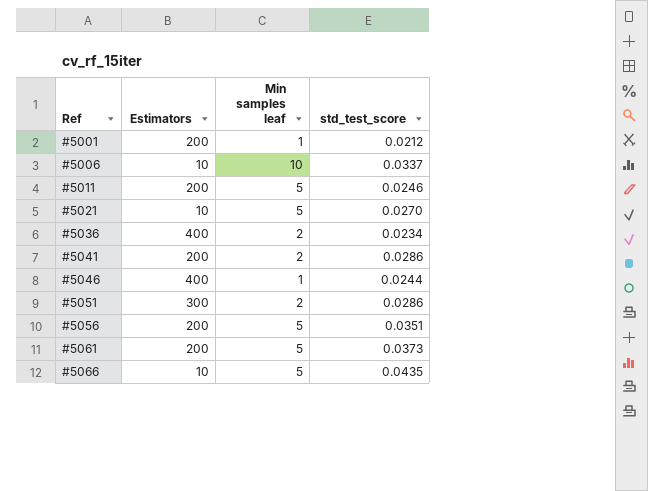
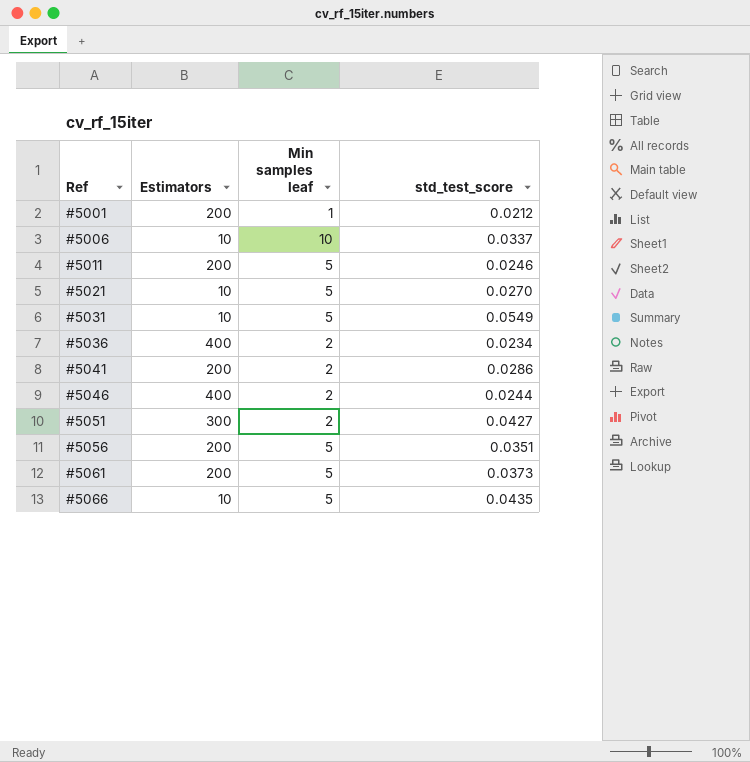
row #5031: none -> 10 | 5 | 0.0549
#5046 | Min samples leaf: 1 -> 2
#5051 | std_test_score: 0.0286 -> 0.0427

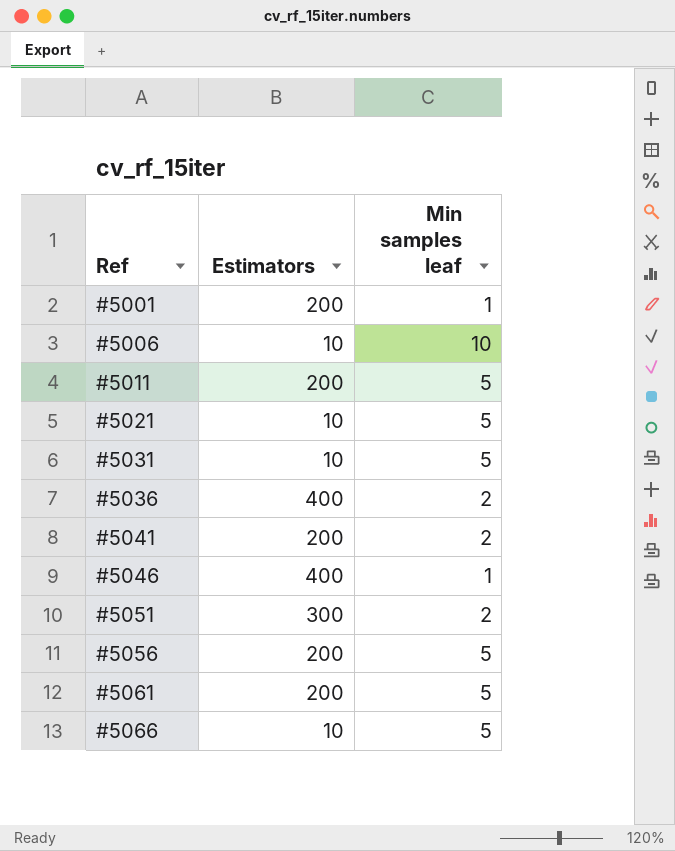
column std_test_score | position: 4 -> none
#5046 | Min samples leaf: 2 -> 1

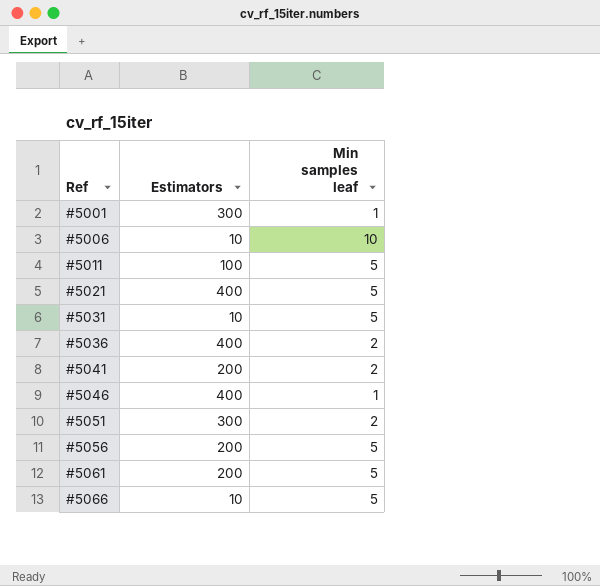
#5001 | Estimators: 200 -> 300
#5011 | Estimators: 200 -> 100
#5021 | Estimators: 10 -> 400

